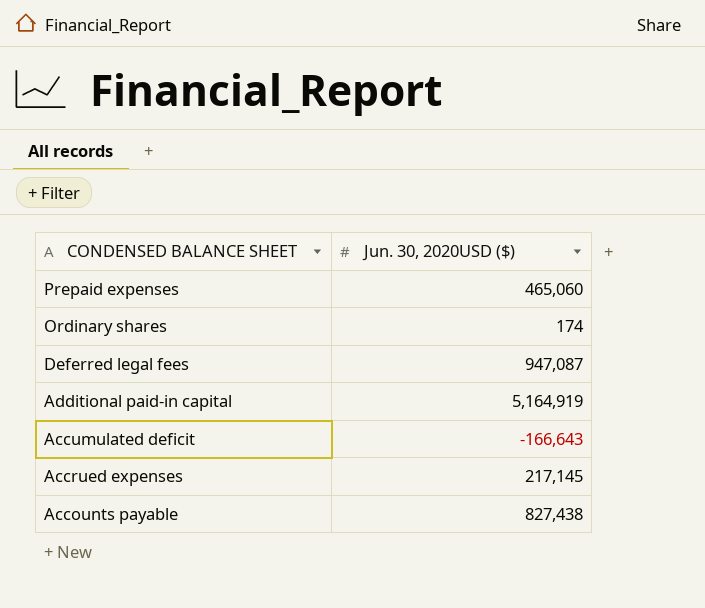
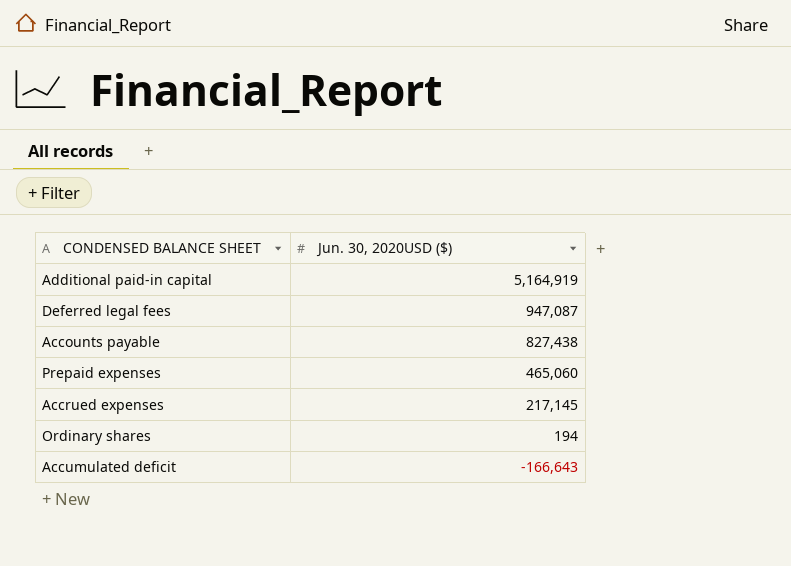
row order: CONDENSED BALANCE SHEET descending -> Jun. 30, 2020USD ($) descending
Ordinary shares | Jun. 30, 2020USD ($): 174 -> 194

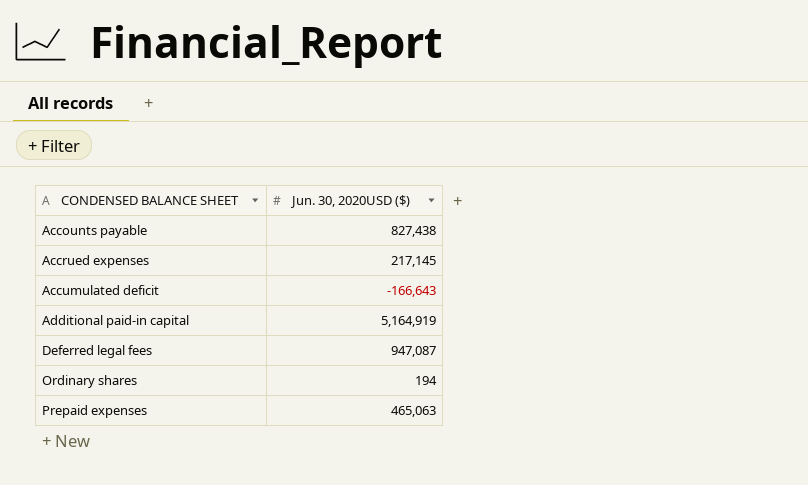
row order: Jun. 30, 2020USD ($) descending -> CONDENSED BALANCE SHEET ascending
Prepaid expenses | Jun. 30, 2020USD ($): 465,060 -> 465,063

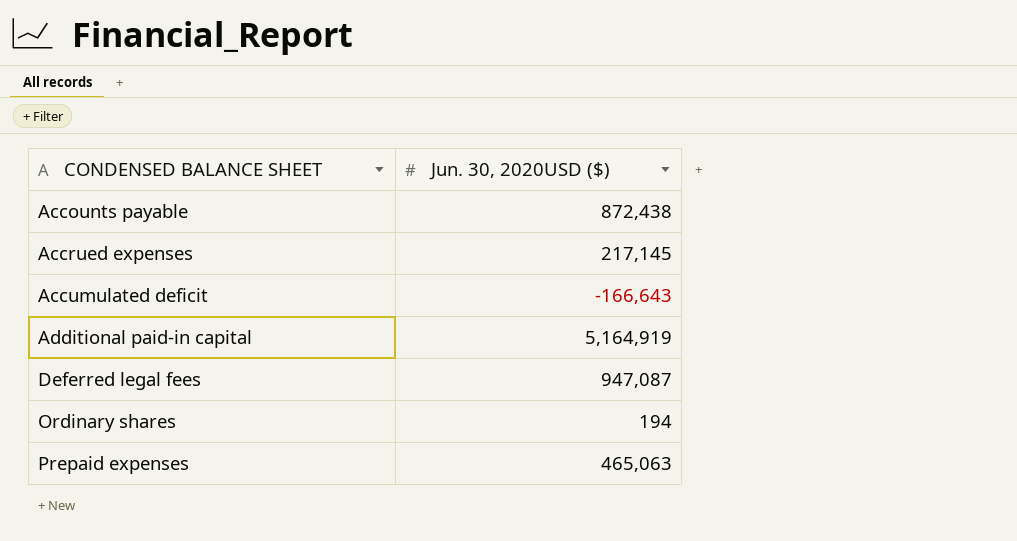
Accounts payable | Jun. 30, 2020USD ($): 827,438 -> 872,438

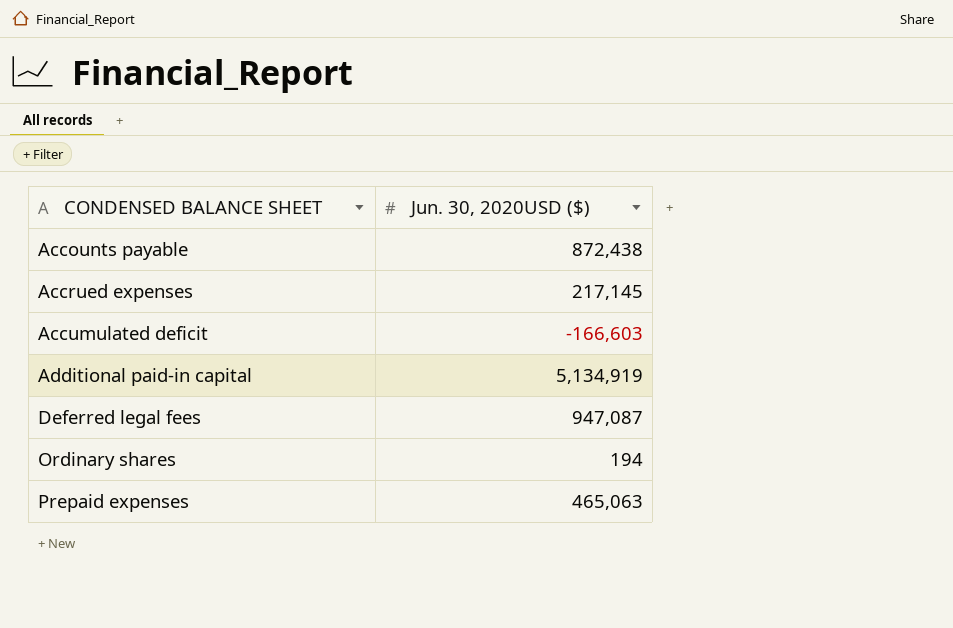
Accumulated deficit | Jun. 30, 2020USD ($): -166,643 -> -166,603
Additional paid-in capital | Jun. 30, 2020USD ($): 5,164,919 -> 5,134,919

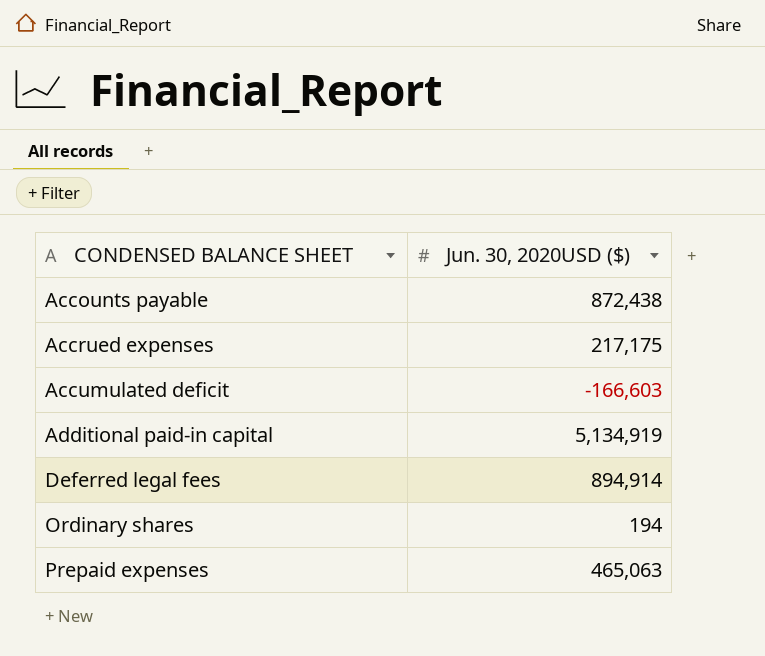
Accrued expenses | Jun. 30, 2020USD ($): 217,145 -> 217,175
Deferred legal fees | Jun. 30, 2020USD ($): 947,087 -> 894,914

